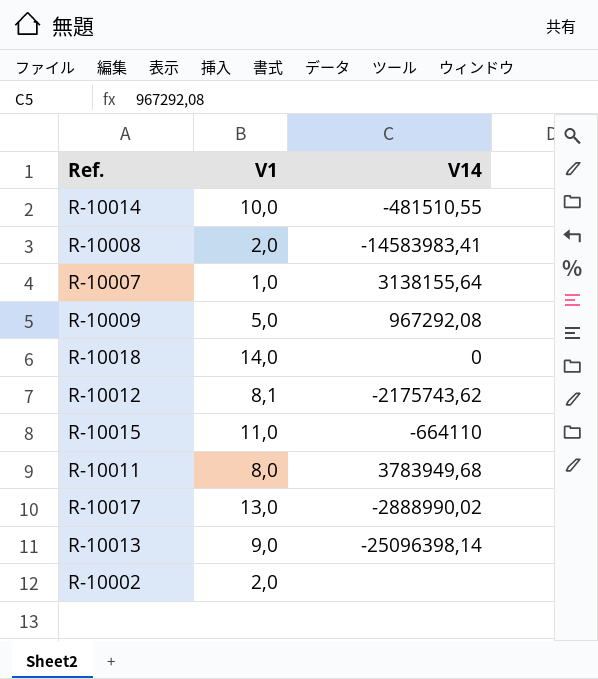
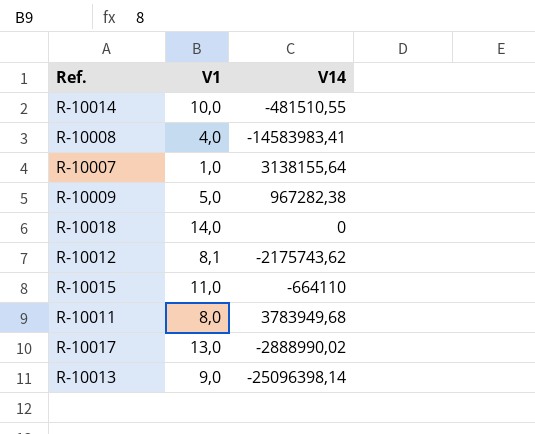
row R-10002: 2,0 | none -> none
R-10008 | V1: 2,0 -> 4,0
R-10009 | V14: 967292,08 -> 967282,38

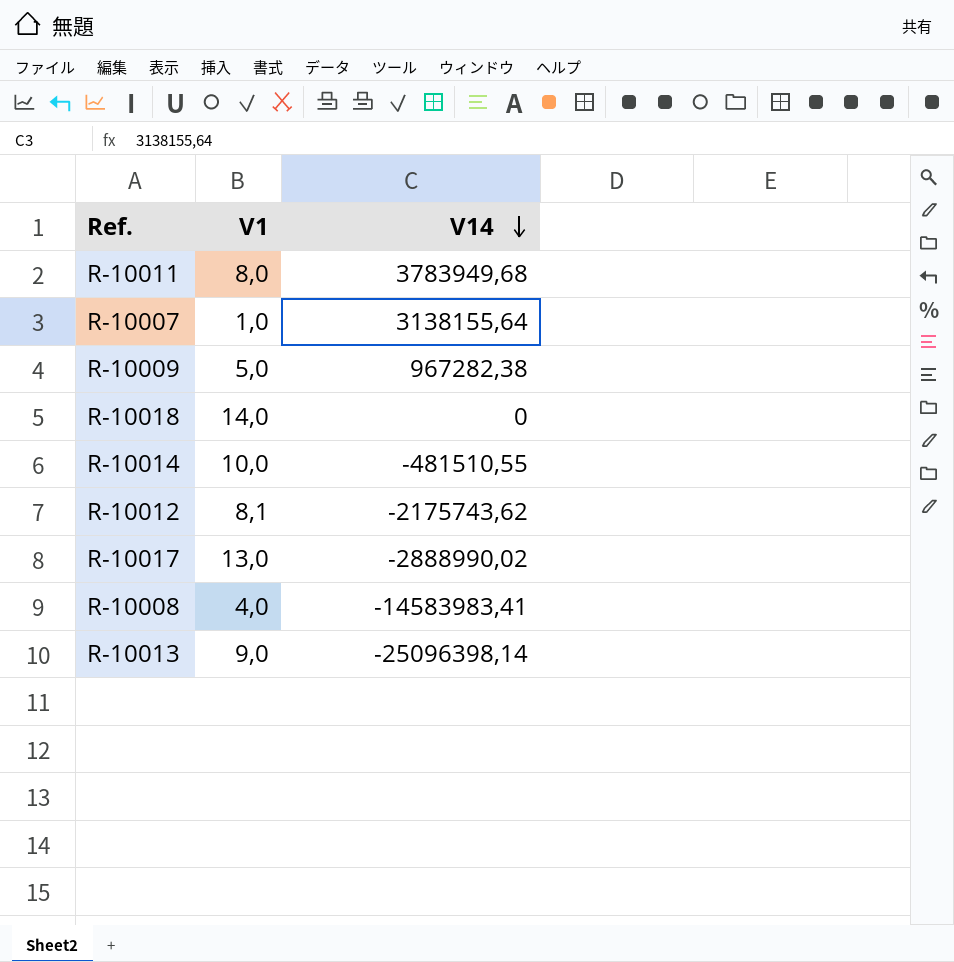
row order: none -> V14 descending
row R-10015: 11,0 | -664110 -> none

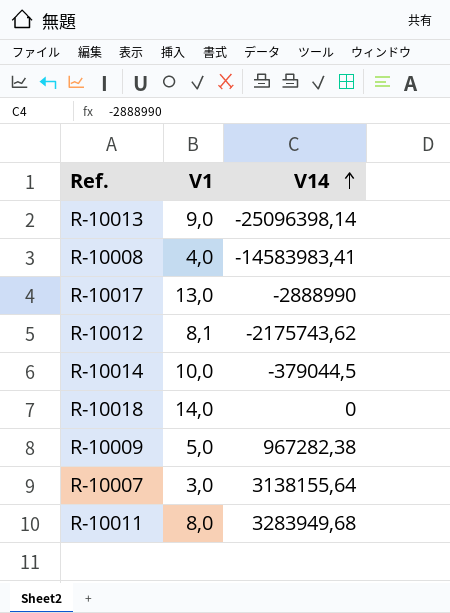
row order: V14 descending -> V14 ascending
R-10017 | V14: -2888990,02 -> -2888990
R-10014 | V14: -481510,55 -> -379044,5
R-10007 | V1: 1,0 -> 3,0
R-10011 | V14: 3783949,68 -> 3283949,68

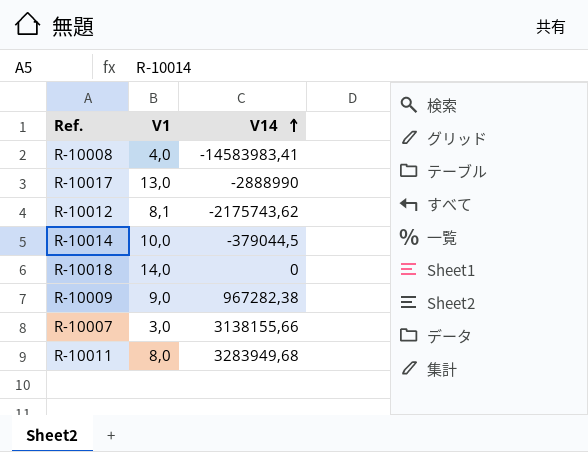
row R-10013: 9,0 | -25096398,14 -> none
R-10009 | V1: 5,0 -> 9,0
R-10007 | V14: 3138155,64 -> 3138155,66

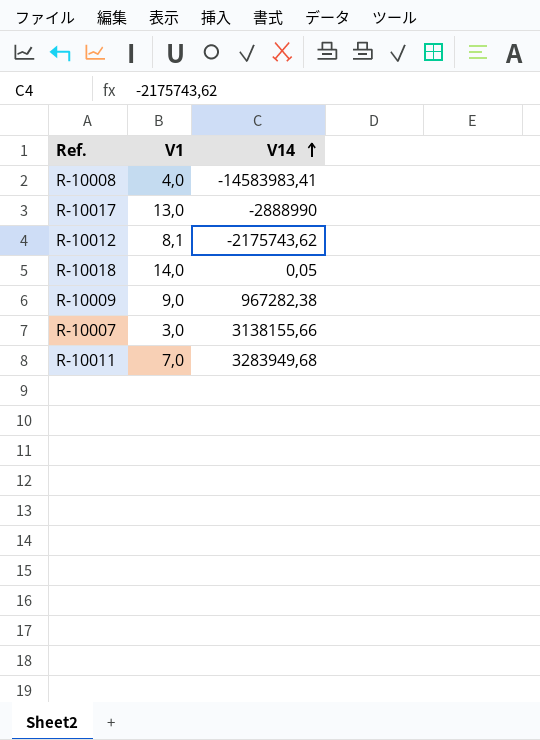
row R-10014: 10,0 | -379044,5 -> none
R-10018 | V14: 0 -> 0,05
R-10011 | V1: 8,0 -> 7,0

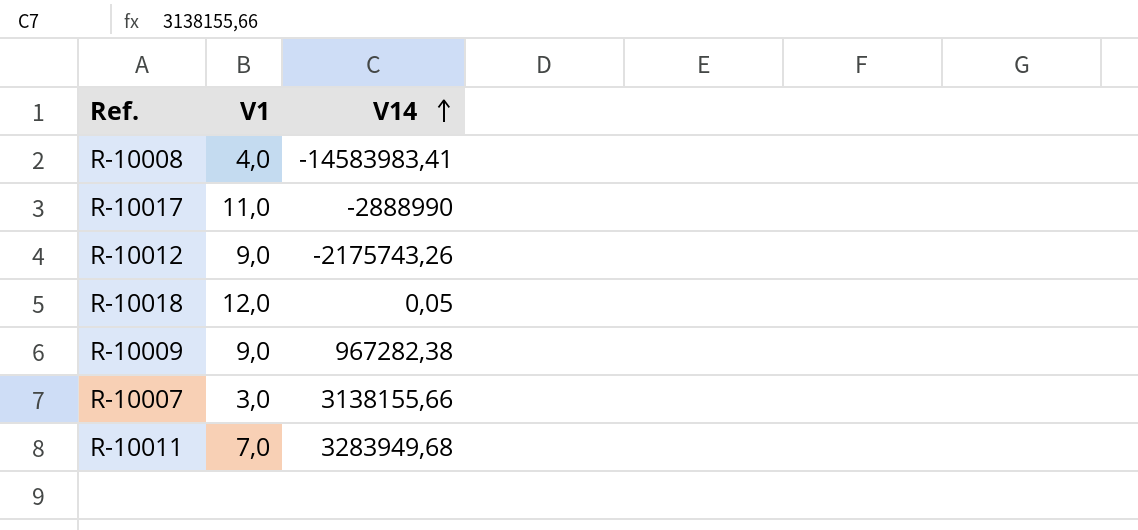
R-10017 | V1: 13,0 -> 11,0
R-10012 | V1: 8,1 -> 9,0
R-10012 | V14: -2175743,62 -> -2175743,26
R-10018 | V1: 14,0 -> 12,0

